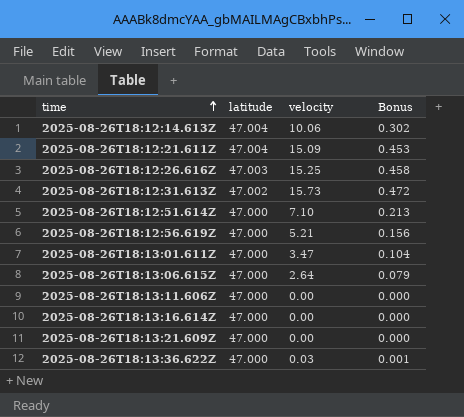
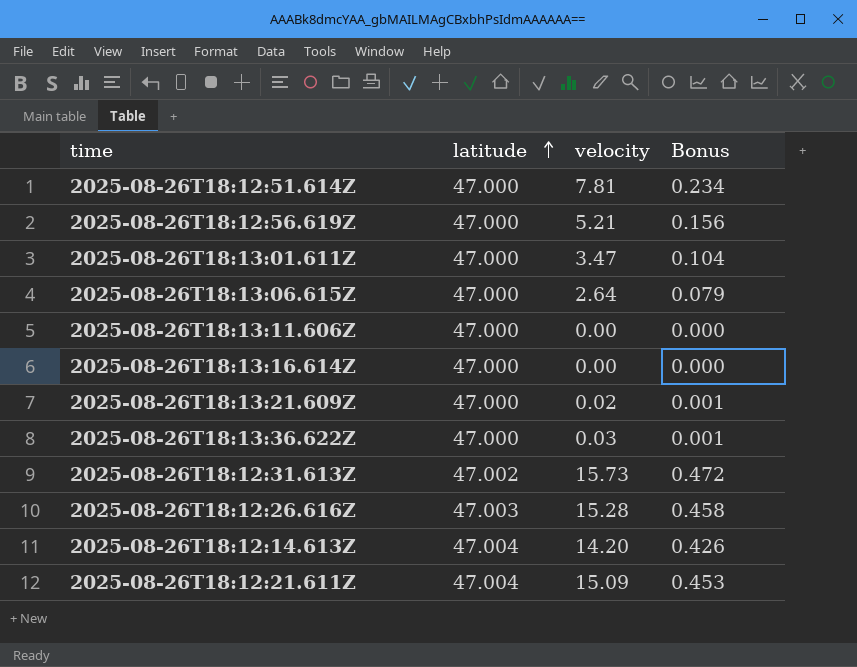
row order: time ascending -> latitude ascending
2025-08-26T18:12:51.614Z | velocity: 7.10 -> 7.81
2025-08-26T18:12:51.614Z | Bonus: 0.213 -> 0.234
2025-08-26T18:13:21.609Z | velocity: 0.00 -> 0.02
2025-08-26T18:13:21.609Z | Bonus: 0.000 -> 0.001
2025-08-26T18:12:26.616Z | velocity: 15.25 -> 15.28
2025-08-26T18:12:14.613Z | velocity: 10.06 -> 14.20
2025-08-26T18:12:14.613Z | Bonus: 0.302 -> 0.426

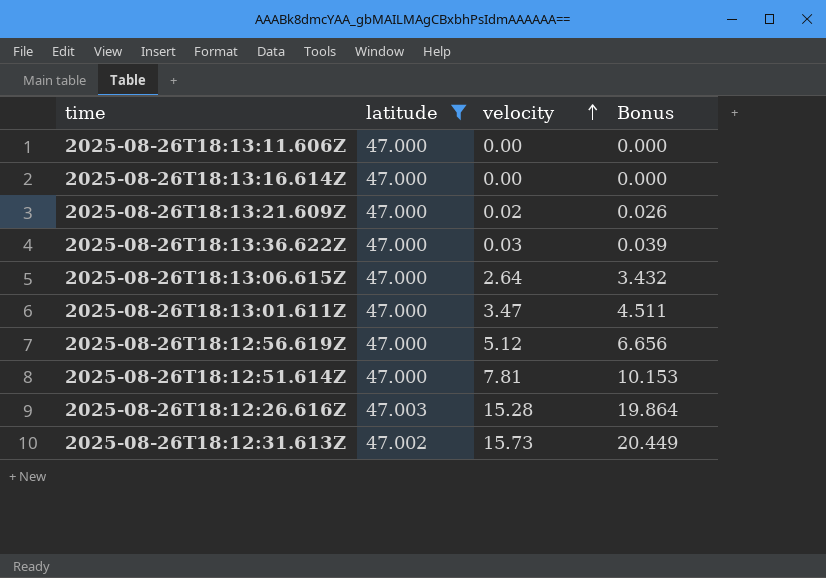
filter: none -> latitude != 47.004
row order: latitude ascending -> velocity ascending
column Bonus | formula: [velocity] * 0.03 -> [velocity] * 1.3
2025-08-26T18:12:56.619Z | velocity: 5.21 -> 5.12

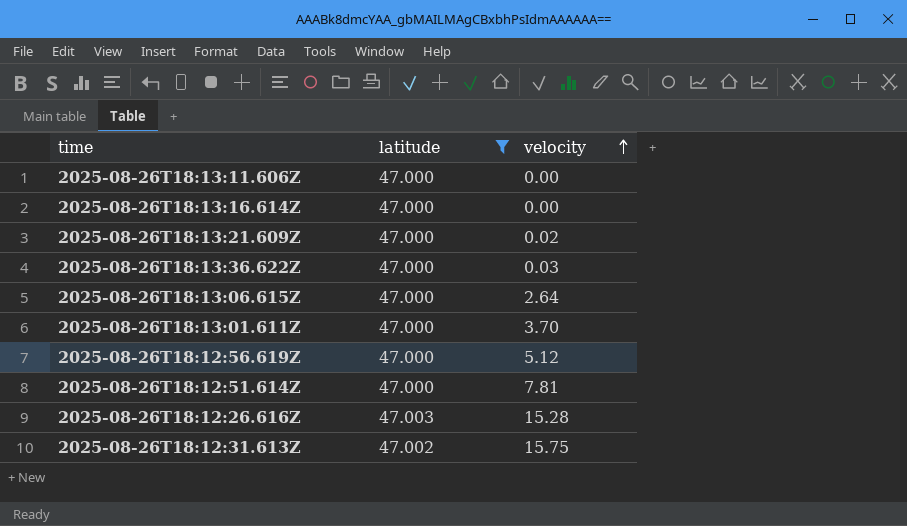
column Bonus | formula: [velocity] * 1.3 -> none
2025-08-26T18:13:01.611Z | velocity: 3.47 -> 3.70
2025-08-26T18:12:31.613Z | velocity: 15.73 -> 15.75

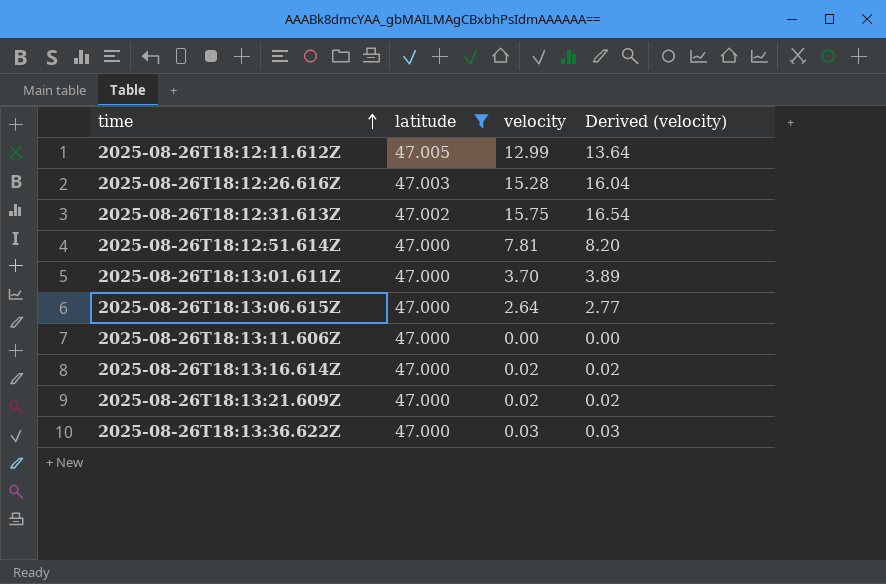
row order: velocity ascending -> time ascending
column Derived (velocity) | formula: none -> [velocity] * 1.05
row 2025-08-26T18:12:56.619Z: 47.000 | 5.12 -> none
row 2025-08-26T18:12:11.612Z: none -> 47.005 | 12.99 | 13.64
2025-08-26T18:13:16.614Z | velocity: 0.00 -> 0.02

